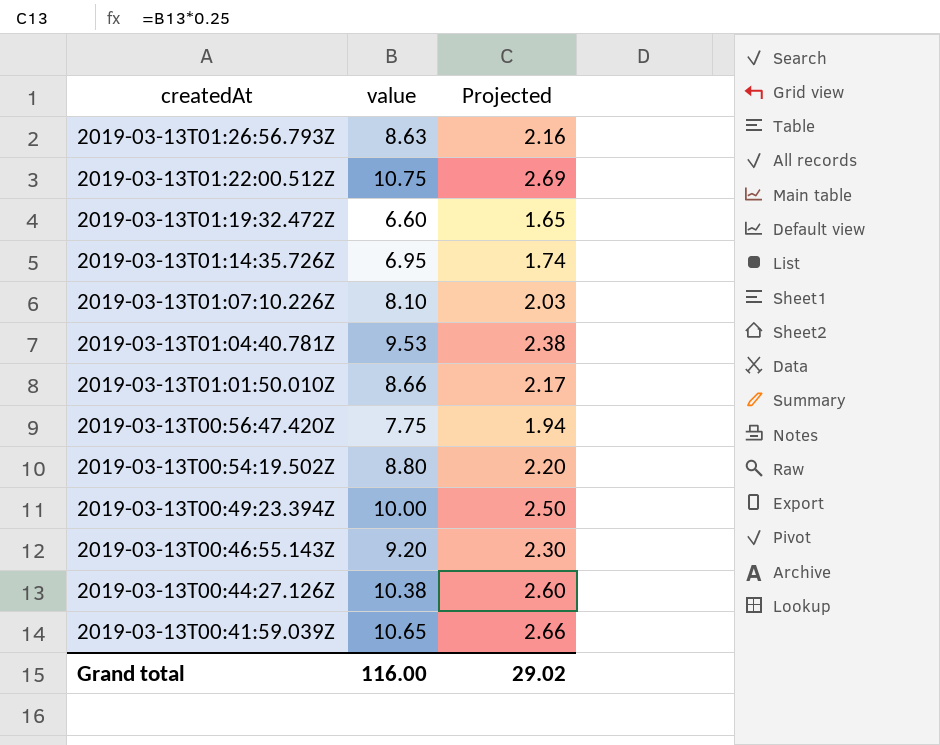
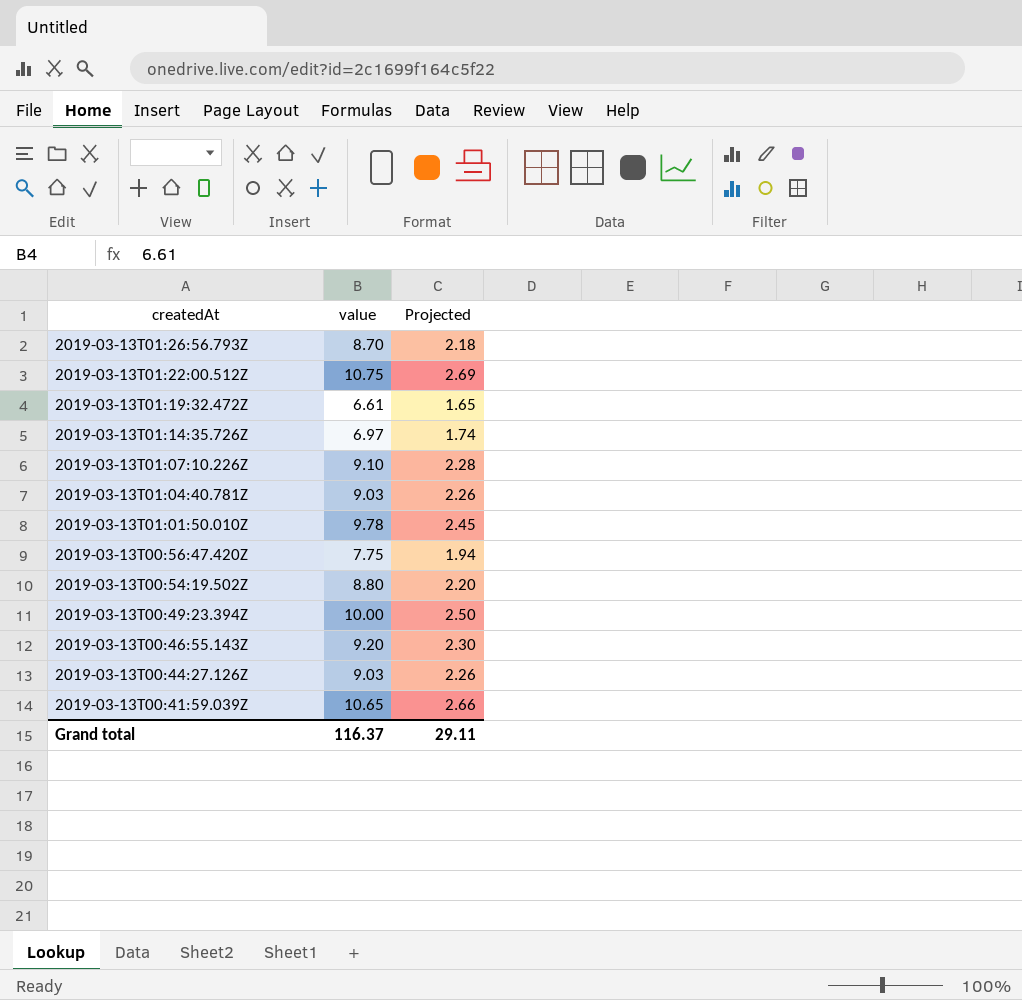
2019-03-13T01:26:56.793Z | value: 8.63 -> 8.70
2019-03-13T01:26:56.793Z | Projected: 2.16 -> 2.18
2019-03-13T01:19:32.472Z | value: 6.60 -> 6.61
2019-03-13T01:14:35.726Z | value: 6.95 -> 6.97
2019-03-13T01:07:10.226Z | value: 8.10 -> 9.10
2019-03-13T01:07:10.226Z | Projected: 2.03 -> 2.28
2019-03-13T01:04:40.781Z | value: 9.53 -> 9.03
2019-03-13T01:04:40.781Z | Projected: 2.38 -> 2.26
2019-03-13T01:01:50.010Z | value: 8.66 -> 9.78
2019-03-13T01:01:50.010Z | Projected: 2.17 -> 2.45
2019-03-13T00:44:27.126Z | value: 10.38 -> 9.03
2019-03-13T00:44:27.126Z | Projected: 2.60 -> 2.26
Grand total | value: 116.00 -> 116.37
Grand total | Projected: 29.02 -> 29.11

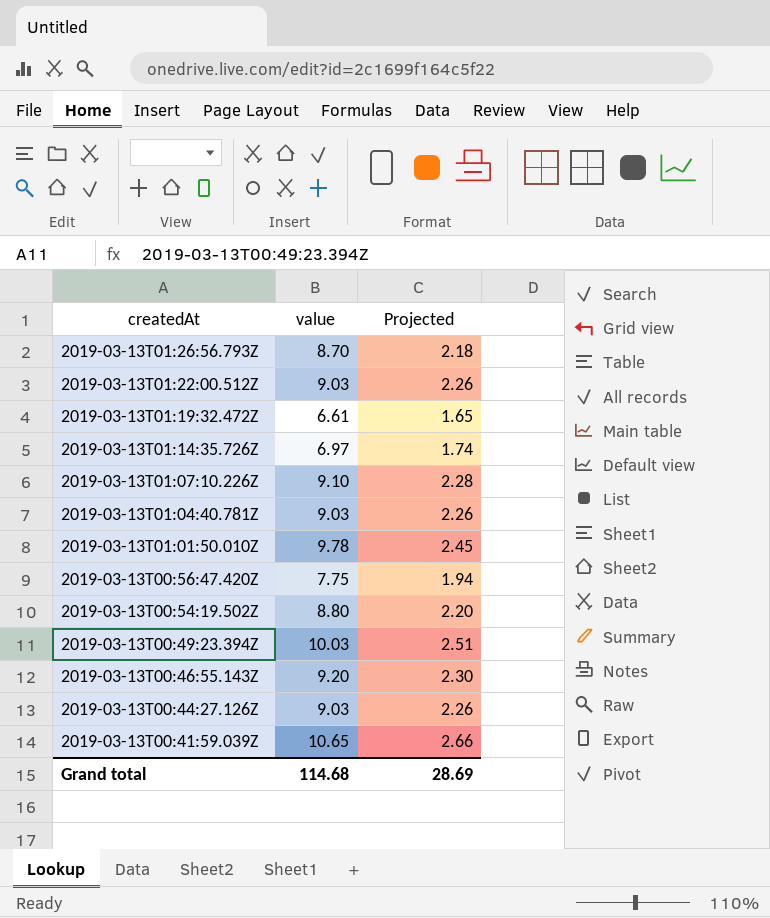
2019-03-13T01:22:00.512Z | value: 10.75 -> 9.03
2019-03-13T01:22:00.512Z | Projected: 2.69 -> 2.26
2019-03-13T00:49:23.394Z | value: 10.00 -> 10.03
2019-03-13T00:49:23.394Z | Projected: 2.50 -> 2.51
Grand total | value: 116.37 -> 114.68
Grand total | Projected: 29.11 -> 28.69

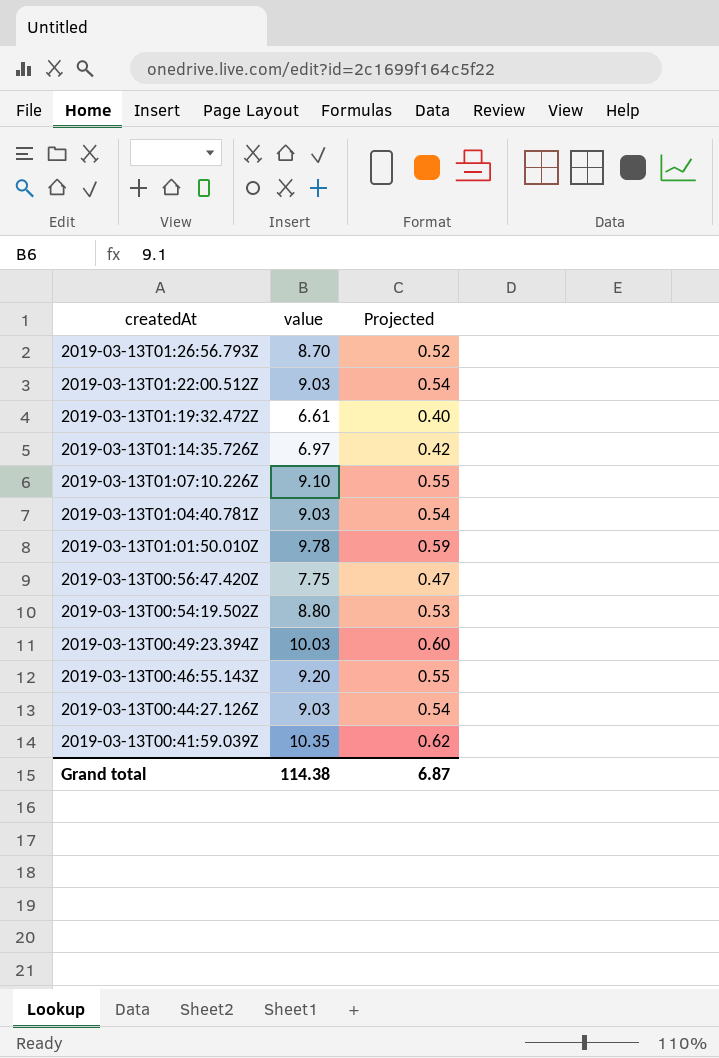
column Projected | formula: [value] * 0.25 -> [value] * 0.06
2019-03-13T00:41:59.039Z | value: 10.65 -> 10.35
Grand total | value: 114.68 -> 114.38
Grand total | Projected: 28.69 -> 6.87

